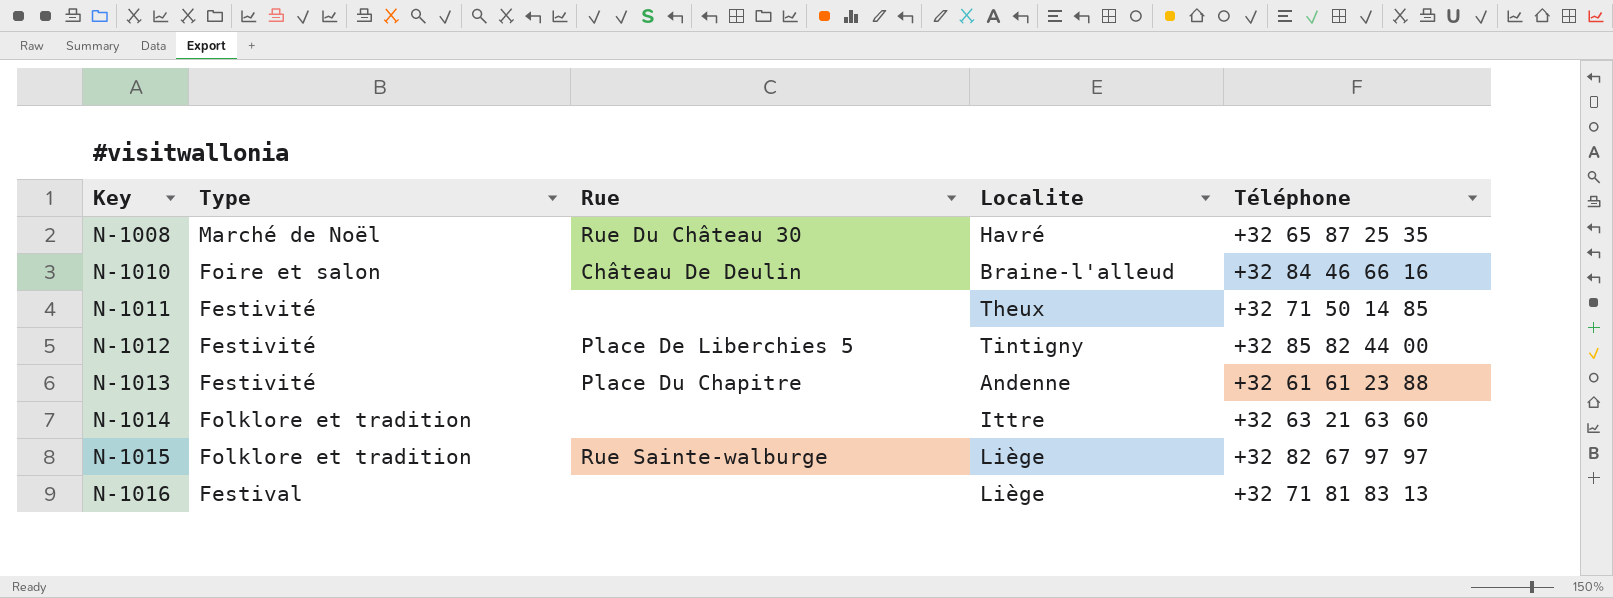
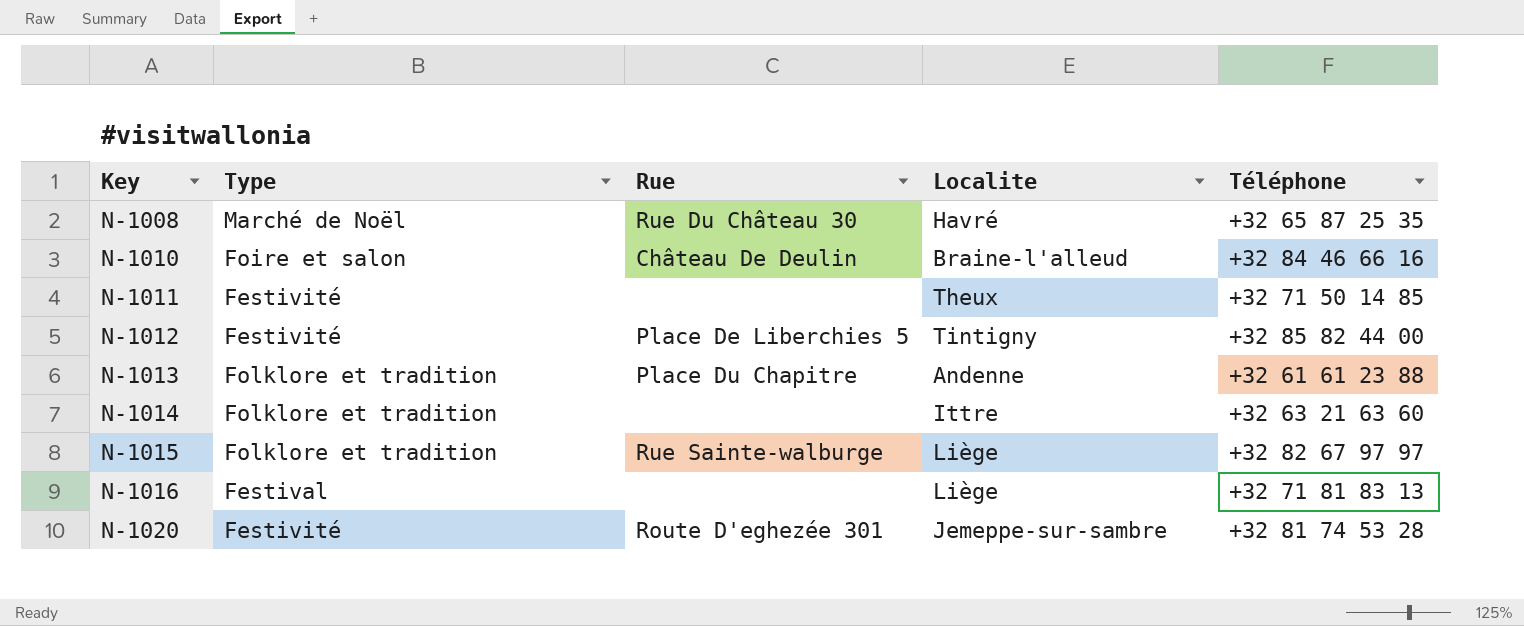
N-1013 | Type: Festivité -> Folklore et tradition
row N-1020: none -> Festivité | Route D'eghezée 301 | Jemeppe-sur-sambre | +32 81 74 53 28

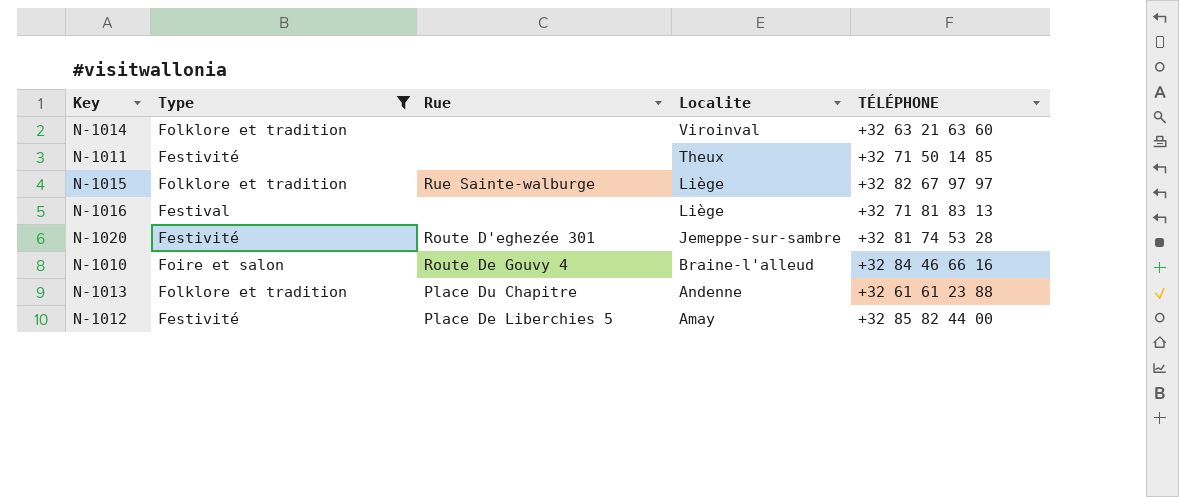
filter: none -> Type != Marché de Noël
row order: Key ascending -> Localite descending
column name: Téléphone -> TÉLÉPHONE
N-1014 | Localite: Ittre -> Viroinval
N-1010 | Rue: Château De Deulin -> Route De Gouvy 4
N-1012 | Localite: Tintigny -> Amay

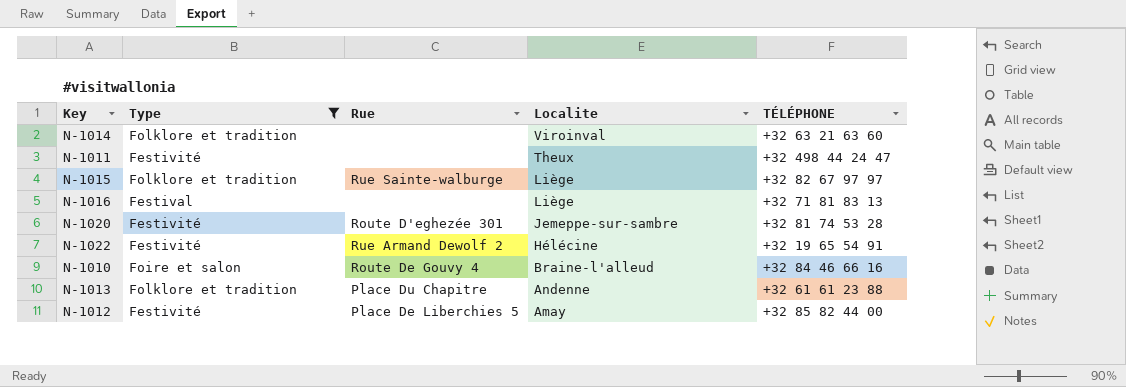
N-1011 | TÉLÉPHONE: +32 71 50 14 85 -> +32 498 44 24 47
row N-1022: none -> Festivité | Rue Armand Dewolf 2 | Hélécine | +32 19 65 54 91

